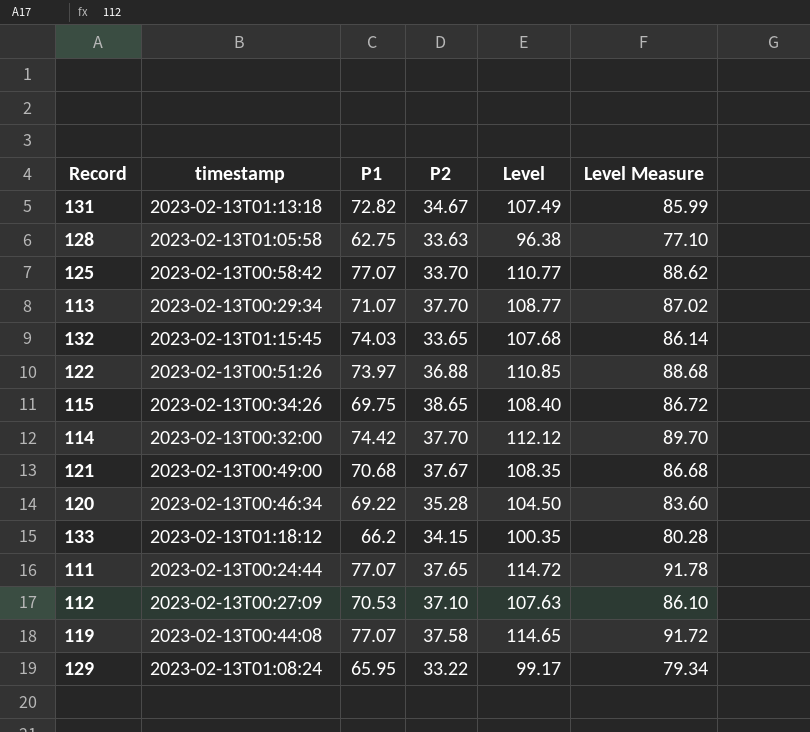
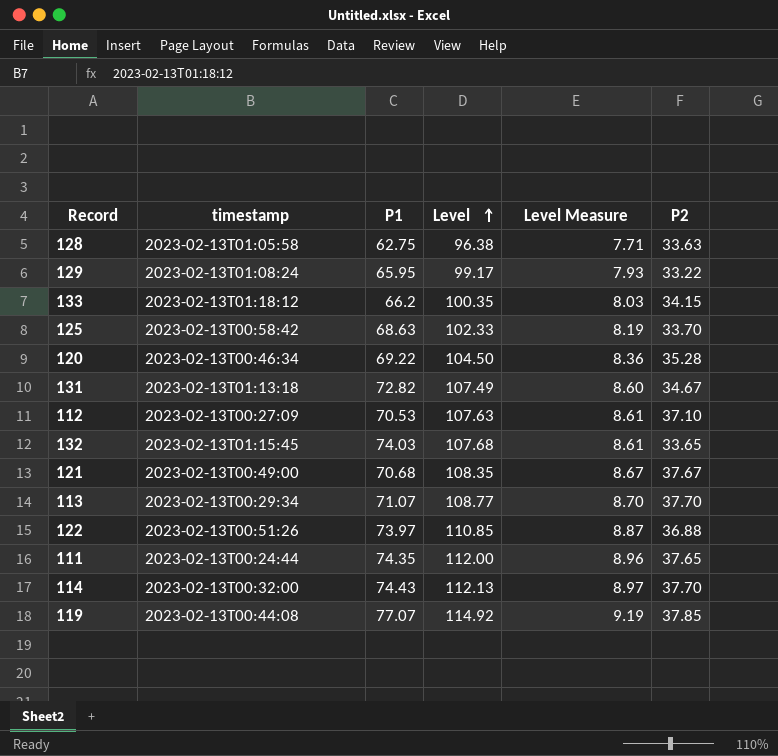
row order: none -> Level ascending
column Level Measure | formula: [Level] * 0.8 -> [Level] * 0.08
column P2 | position: 4 -> 6
row 115: 2023-02-13T00:34:26 | 69.75 | 38.65 | 108.40 | 86.72 -> none
125 | P1: 77.07 -> 68.63
125 | Level: 110.77 -> 102.33
111 | P1: 77.07 -> 74.35
111 | Level: 114.72 -> 112.00
114 | P1: 74.42 -> 74.43
114 | Level: 112.12 -> 112.13
119 | Level: 114.65 -> 114.92
119 | P2: 37.58 -> 37.85

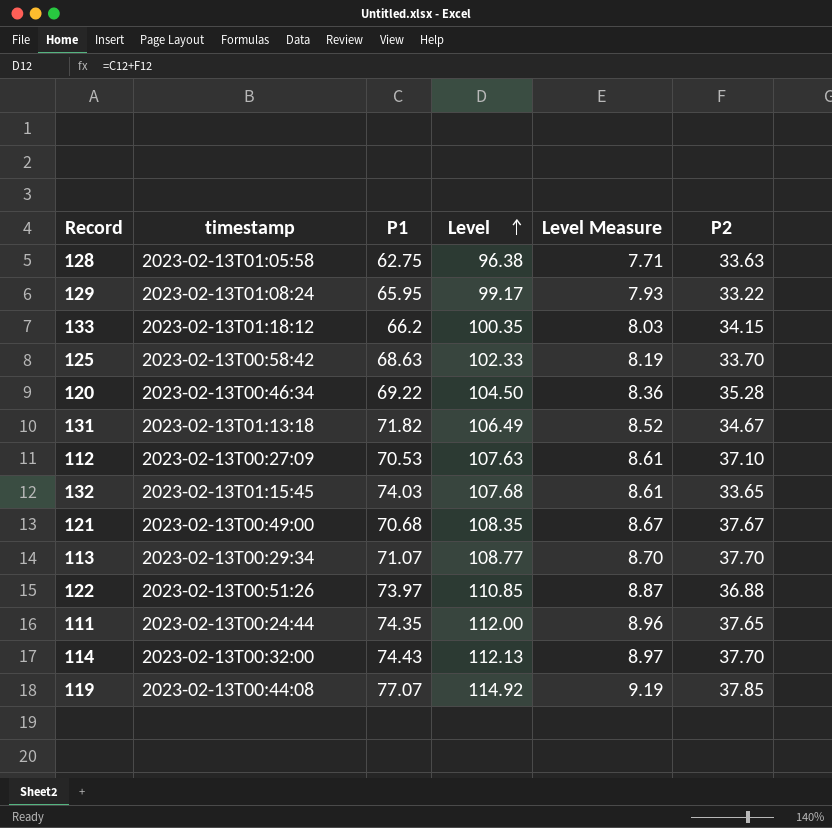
131 | P1: 72.82 -> 71.82
131 | Level: 107.49 -> 106.49
131 | Level Measure: 8.60 -> 8.52

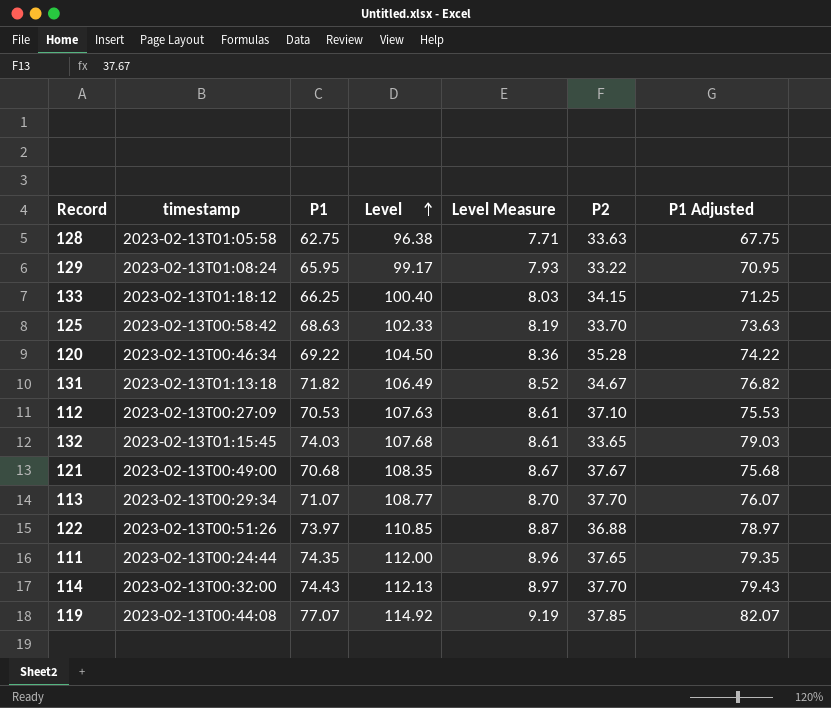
column P1 Adjusted | formula: none -> [P1] + 5
133 | P1: 66.2 -> 66.25
133 | Level: 100.35 -> 100.40

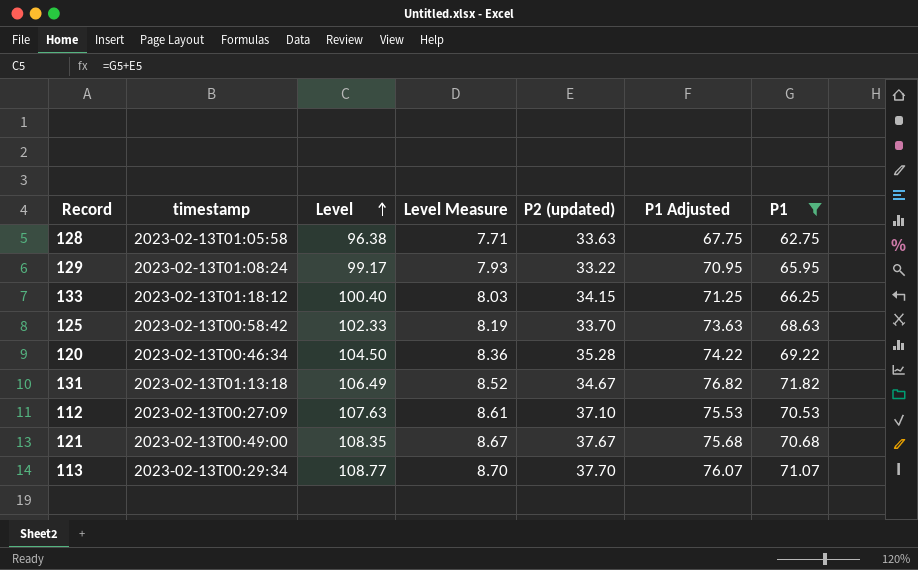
filter: none -> P1 <= 71.82
column name: P2 -> P2 (updated)
column P1 | position: 3 -> 7

